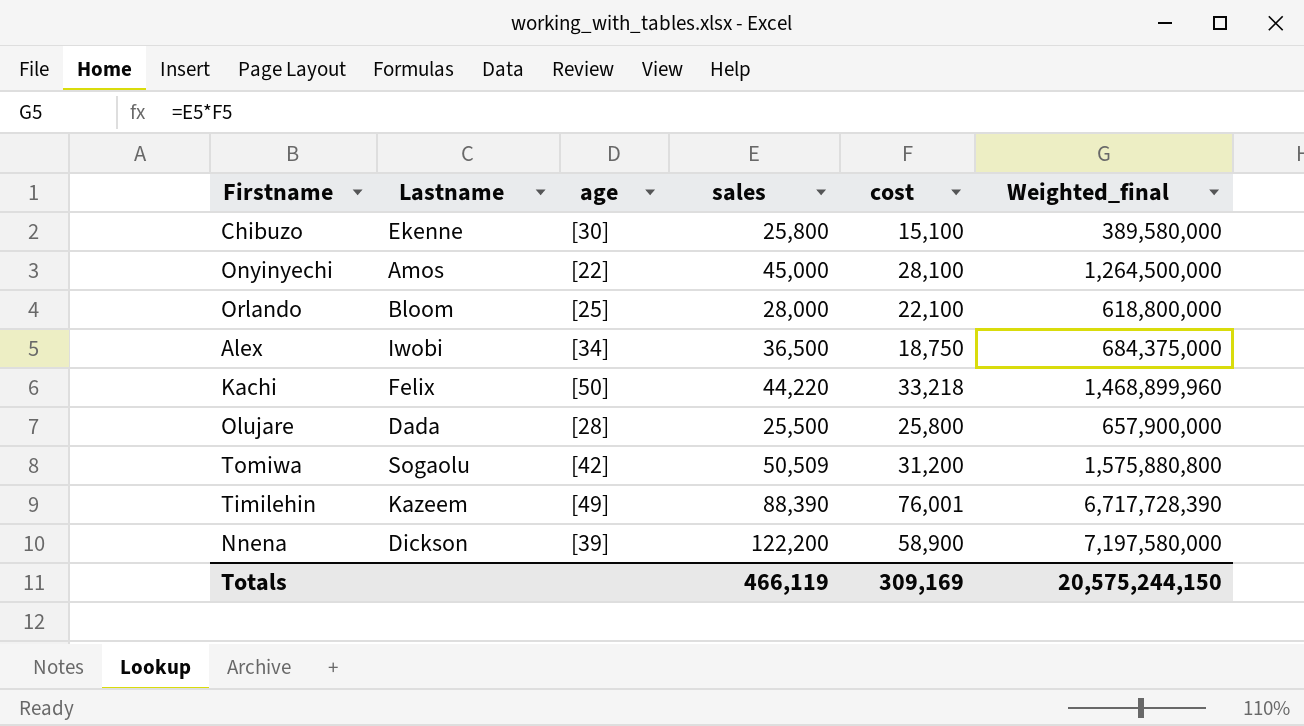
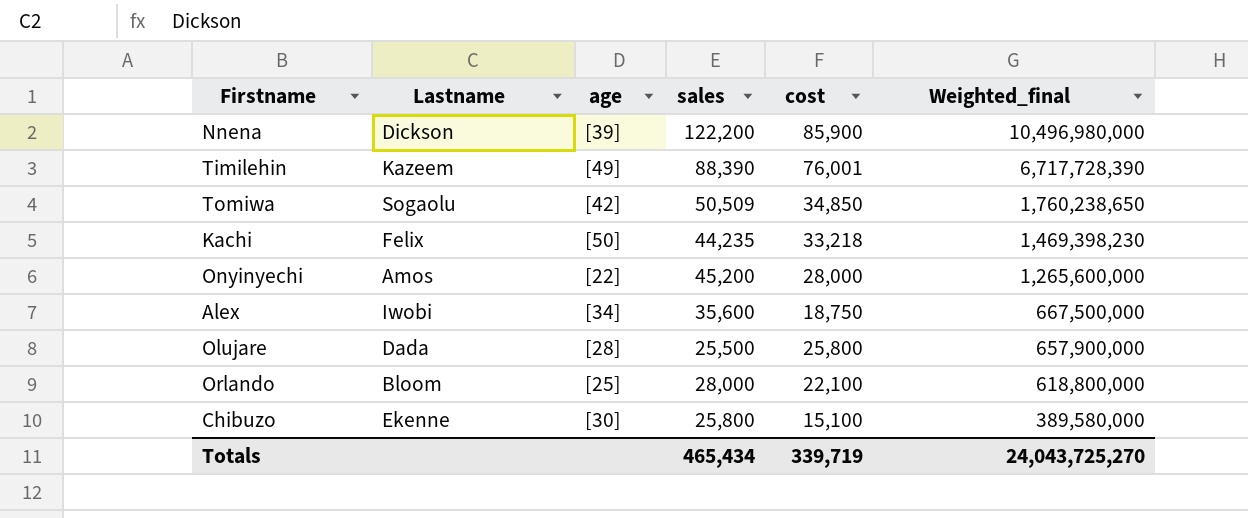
row order: none -> Weighted_final descending
Nnena | cost: 58,900 -> 85,900
Nnena | Weighted_final: 7,197,580,000 -> 10,496,980,000
Tomiwa | cost: 31,200 -> 34,850
Tomiwa | Weighted_final: 1,575,880,800 -> 1,760,238,650
Kachi | sales: 44,220 -> 44,235
Kachi | Weighted_final: 1,468,899,960 -> 1,469,398,230
Onyinyechi | sales: 45,000 -> 45,200
Onyinyechi | cost: 28,100 -> 28,000
Onyinyechi | Weighted_final: 1,264,500,000 -> 1,265,600,000
Alex | sales: 36,500 -> 35,600
Alex | Weighted_final: 684,375,000 -> 667,500,000
Totals | sales: 466,119 -> 465,434
Totals | cost: 309,169 -> 339,719
Totals | Weighted_final: 20,575,244,150 -> 24,043,725,270

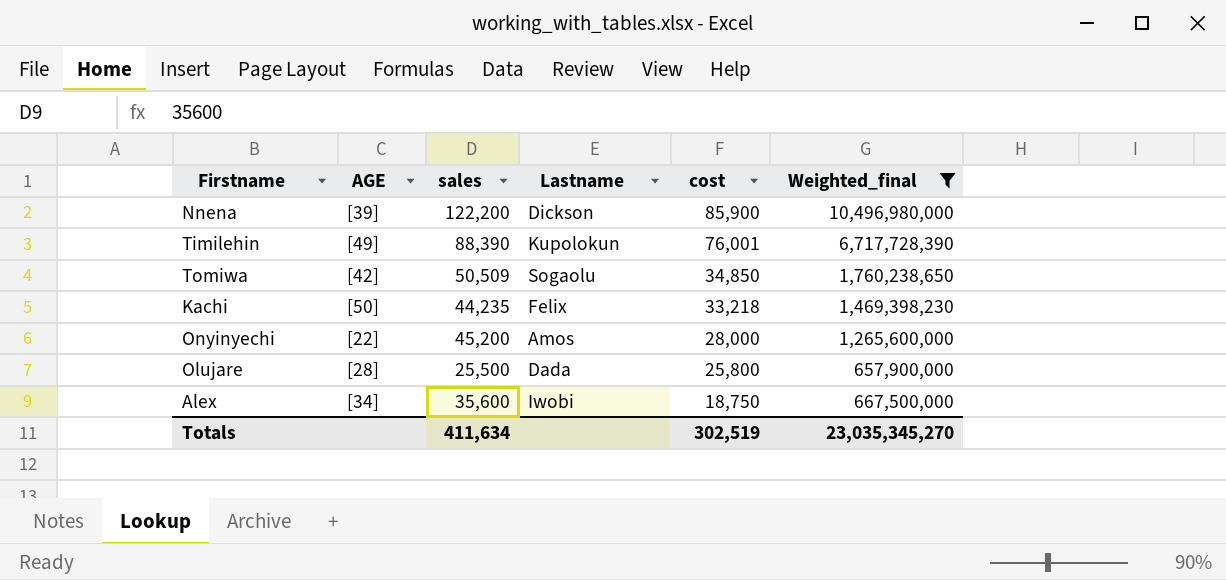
filter: none -> Weighted_final >= 657,900,000
row order: Weighted_final descending -> cost descending
column name: age -> AGE
column Lastname | position: 2 -> 4
Timilehin | Lastname: Kazeem -> Kupolokun
Totals | sales: 465,434 -> 411,634
Totals | cost: 339,719 -> 302,519
Totals | Weighted_final: 24,043,725,270 -> 23,035,345,270

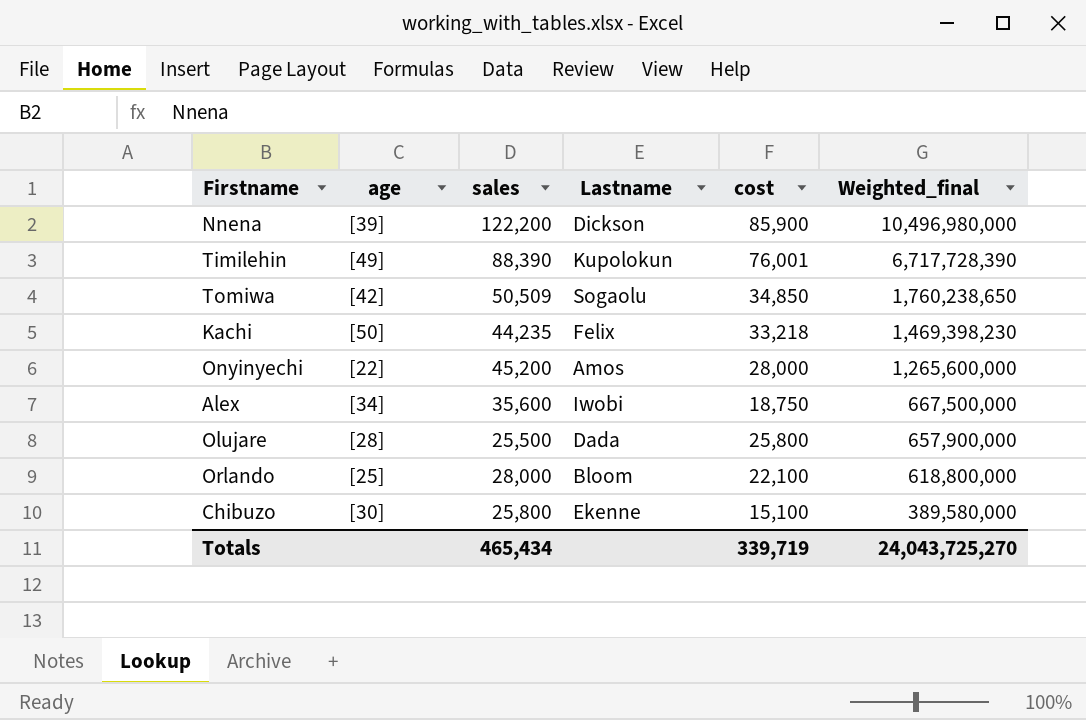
filter: Weighted_final >= 657,900,000 -> none
row order: cost descending -> Weighted_final descending
column name: AGE -> age
Totals | sales: 411,634 -> 465,434
Totals | cost: 302,519 -> 339,719
Totals | Weighted_final: 23,035,345,270 -> 24,043,725,270

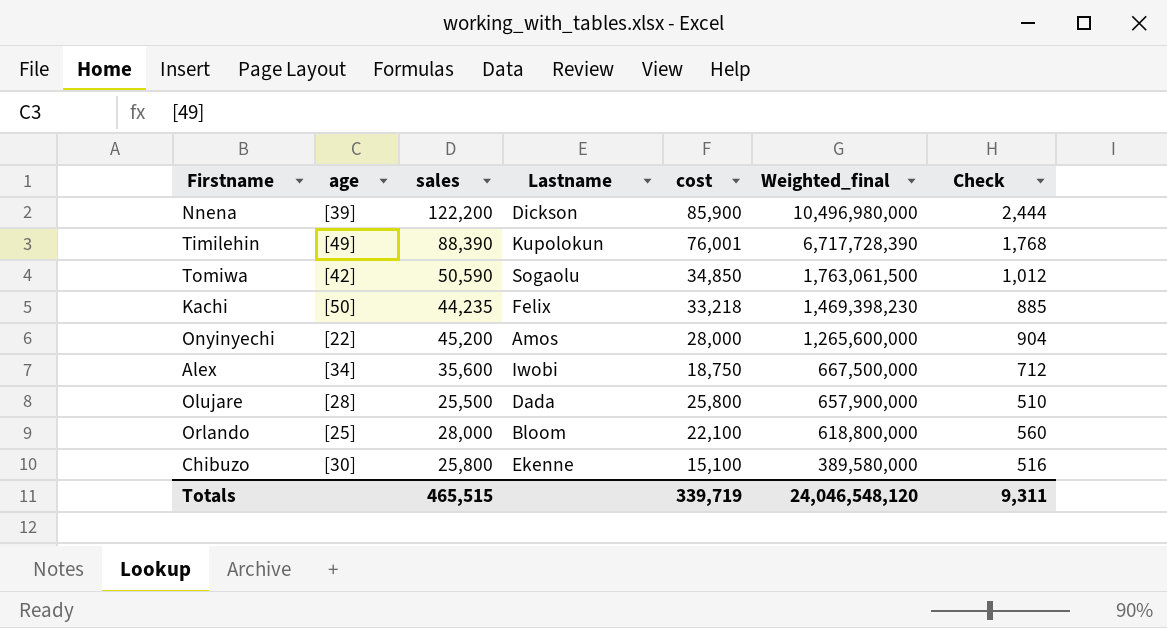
column Check | formula: none -> [sales] * 0.02
Tomiwa | sales: 50,509 -> 50,590
Tomiwa | Weighted_final: 1,760,238,650 -> 1,763,061,500
Totals | sales: 465,434 -> 465,515
Totals | Weighted_final: 24,043,725,270 -> 24,046,548,120

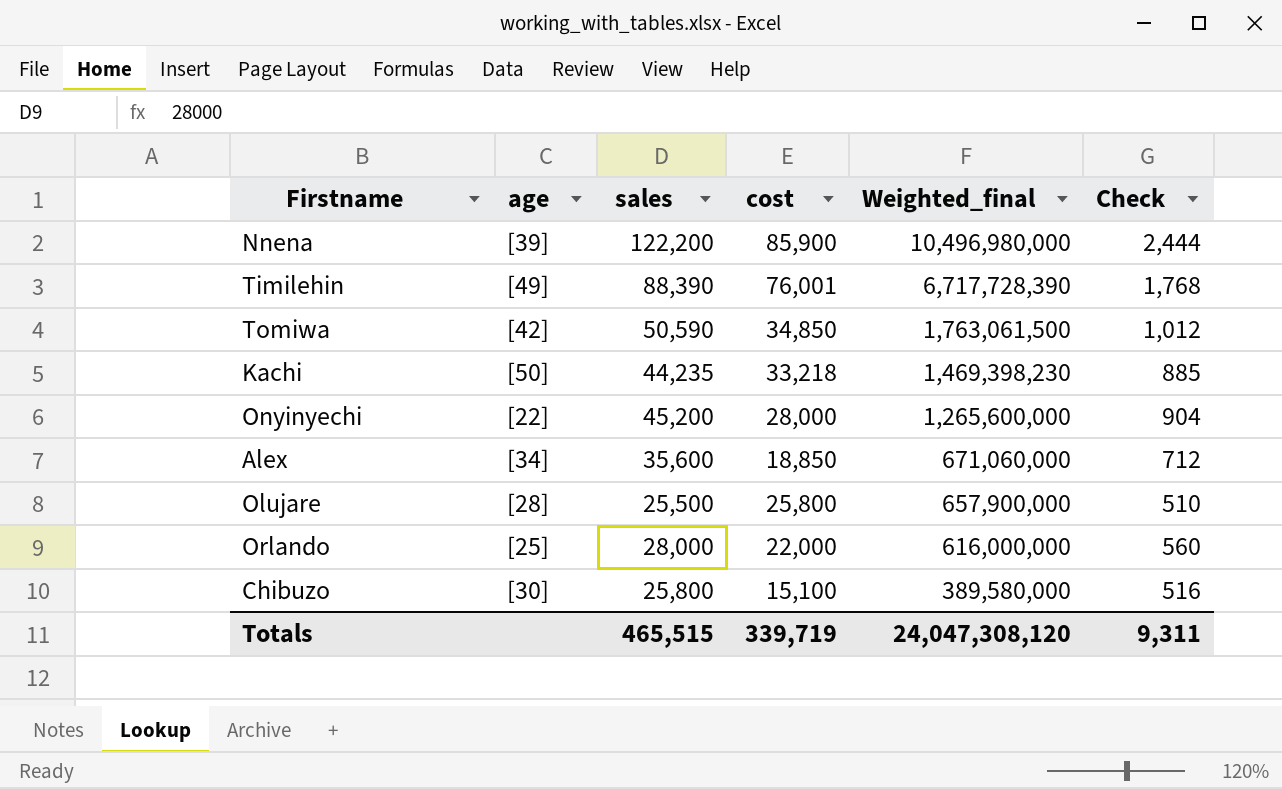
column Lastname | position: 4 -> none
Alex | cost: 18,750 -> 18,850
Alex | Weighted_final: 667,500,000 -> 671,060,000
Orlando | cost: 22,100 -> 22,000
Orlando | Weighted_final: 618,800,000 -> 616,000,000
Totals | Weighted_final: 24,046,548,120 -> 24,047,308,120

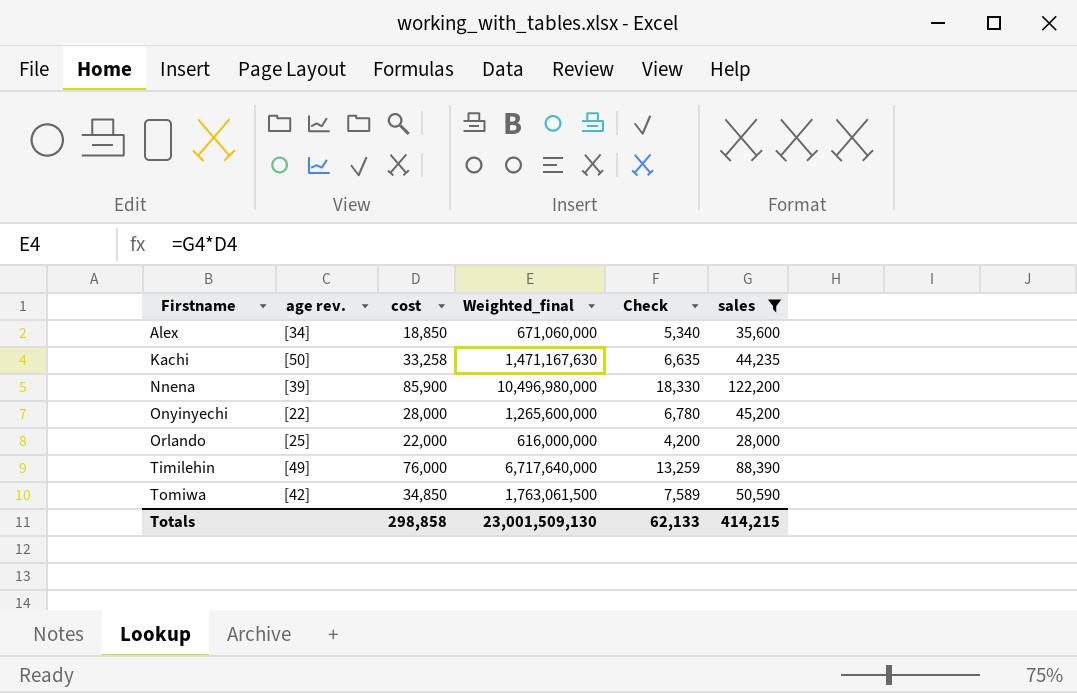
filter: none -> sales >= 28,000
row order: Weighted_final descending -> Firstname ascending
column name: age -> age rev.
column Check | formula: [sales] * 0.02 -> [sales] * 0.15
column sales | position: 3 -> 6
Kachi | cost: 33,218 -> 33,258
Kachi | Weighted_final: 1,469,398,230 -> 1,471,167,630
Timilehin | cost: 76,001 -> 76,000
Timilehin | Weighted_final: 6,717,728,390 -> 6,717,640,000
Totals | cost: 339,719 -> 298,858
Totals | Weighted_final: 24,047,308,120 -> 23,001,509,130
Totals | Check: 9,311 -> 62,133
Totals | sales: 465,515 -> 414,215

